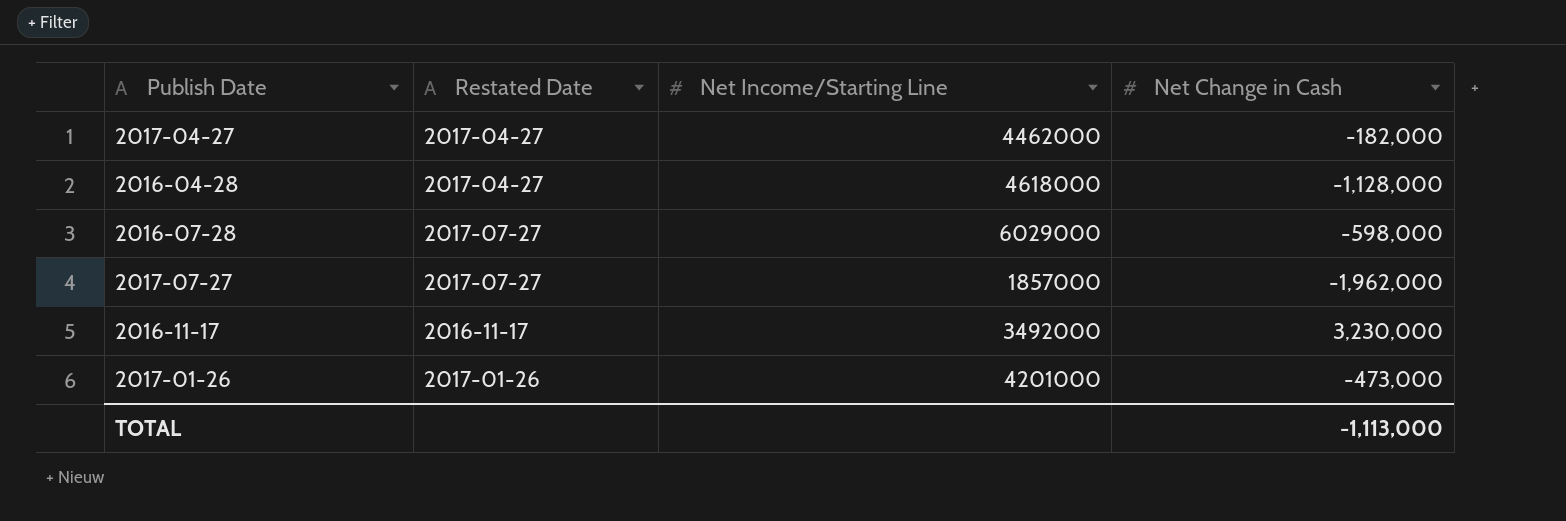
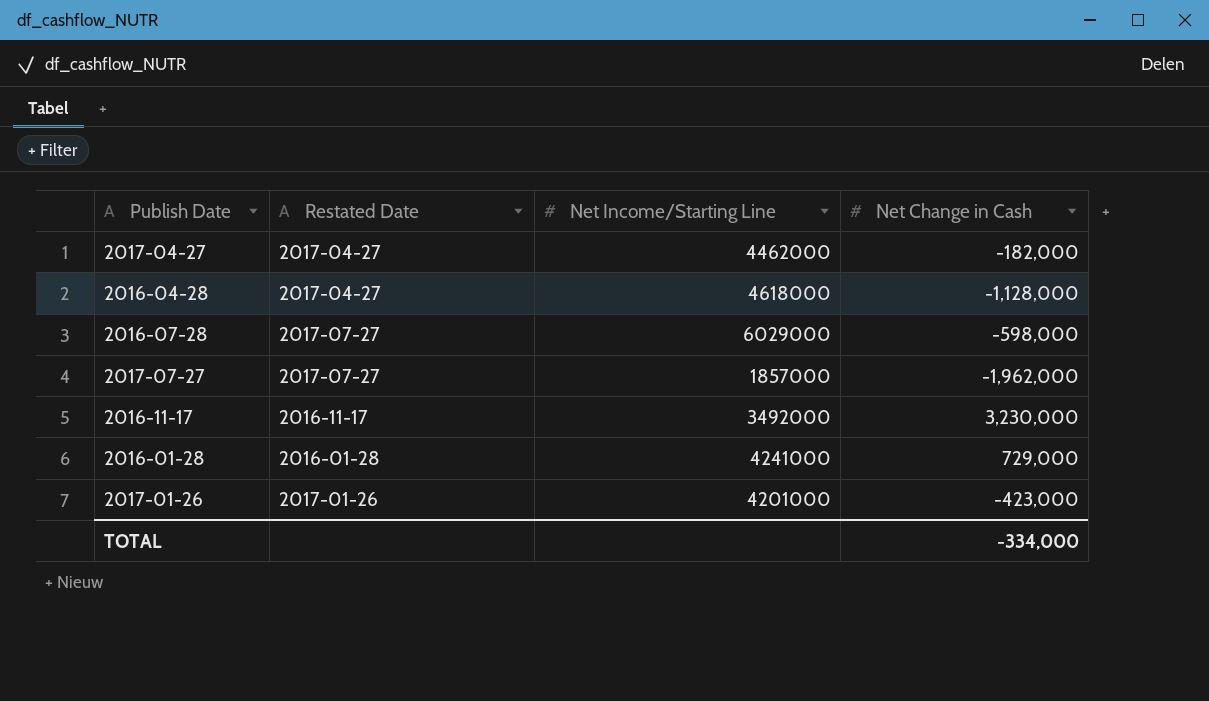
row 2016-01-28: none -> 2016-01-28 | 4241000 | 729,000
2017-01-26 | Net Change in Cash: -473,000 -> -423,000
TOTAL | Net Change in Cash: -1,113,000 -> -334,000

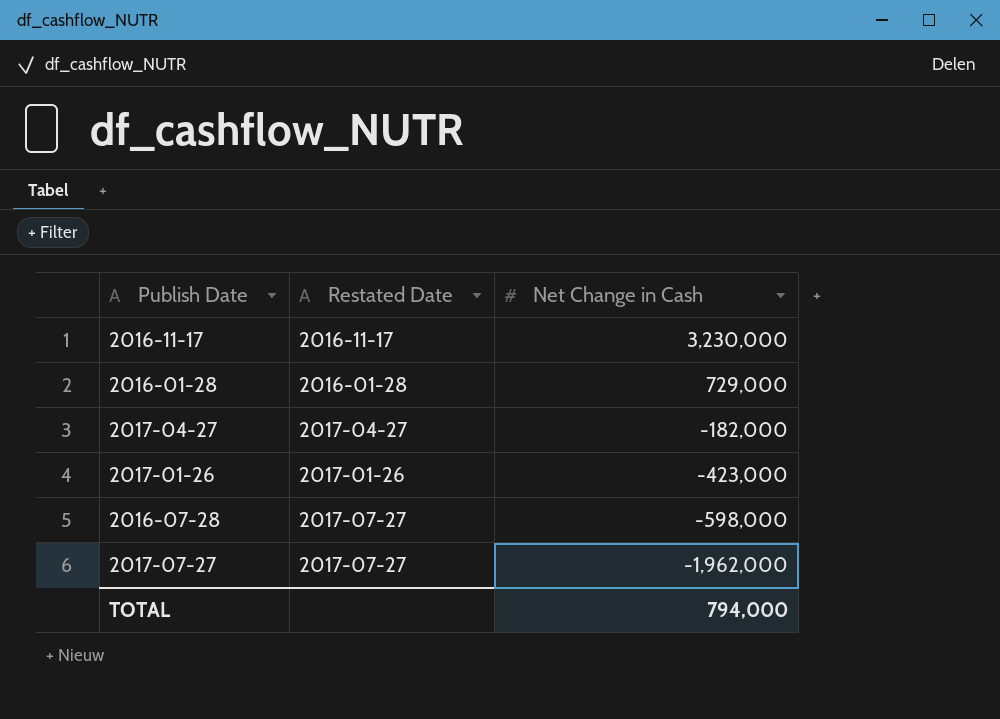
row order: none -> Net Change in Cash descending
column Net Income/Starting Line | position: 3 -> none
row 2016-04-28: 2017-04-27 | 4618000 | -1,128,000 -> none
TOTAL | Net Change in Cash: -334,000 -> 794,000

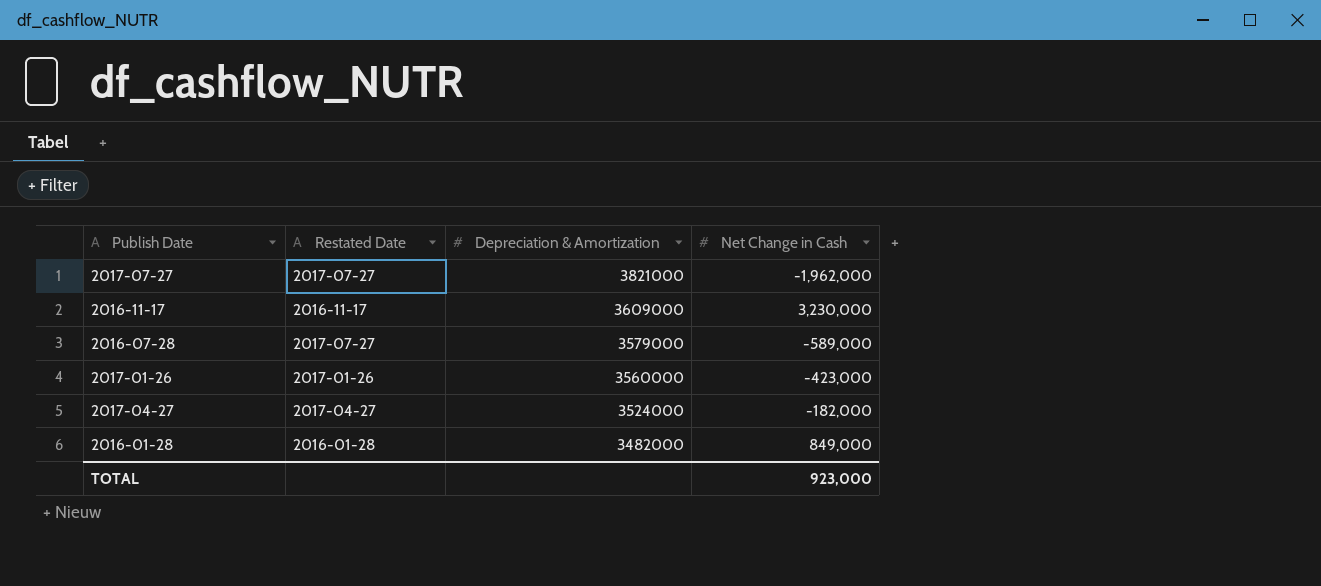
row order: Net Change in Cash descending -> Depreciation & Amortization descending
column Depreciation & Amortization | position: none -> 3
2016-07-28 | Net Change in Cash: -598,000 -> -589,000
2016-01-28 | Net Change in Cash: 729,000 -> 849,000
TOTAL | Net Change in Cash: 794,000 -> 923,000

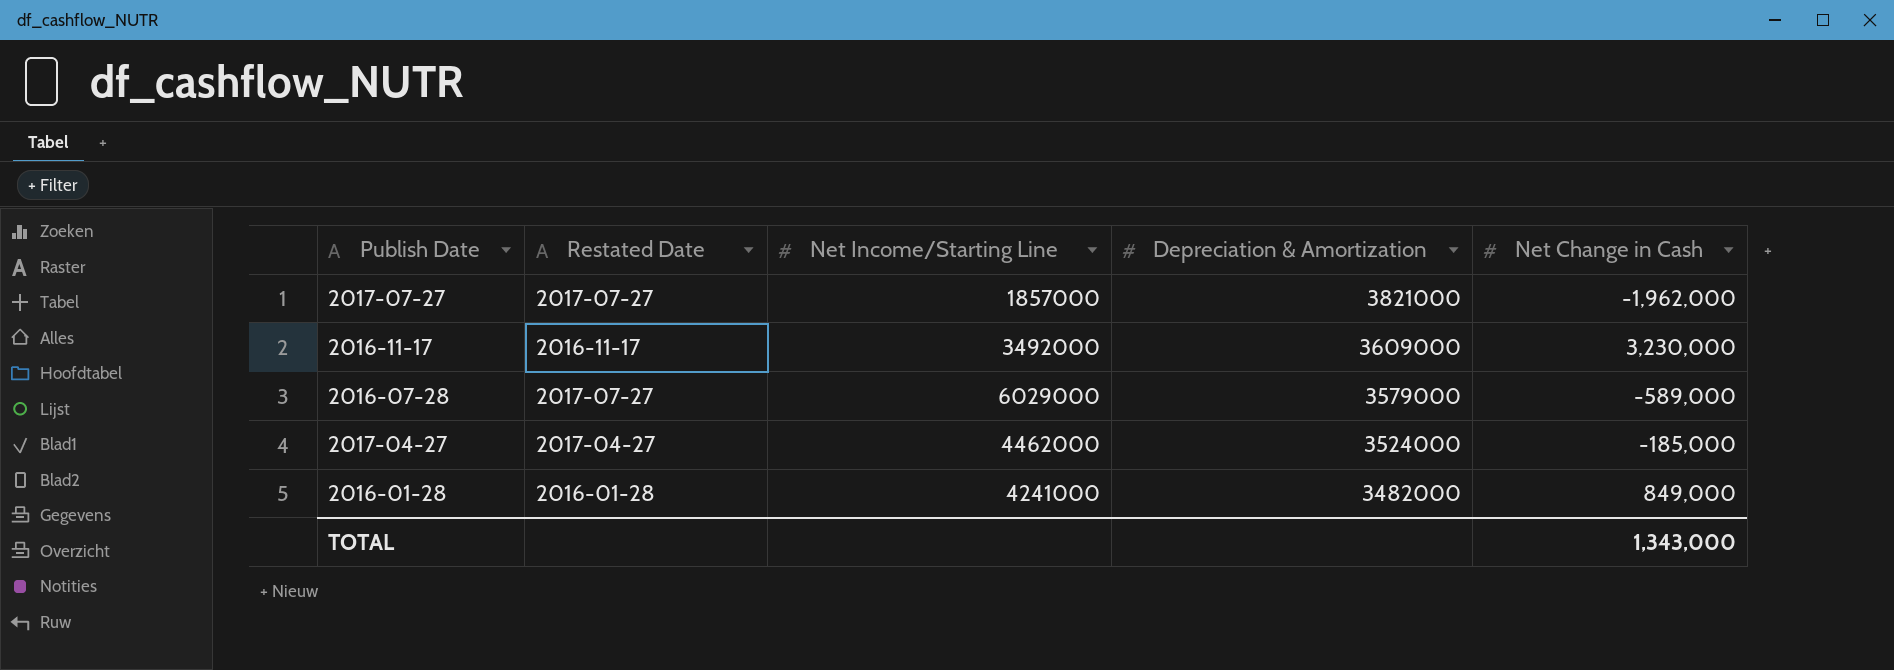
column Net Income/Starting Line | position: none -> 3
row 2017-01-26: 2017-01-26 | 3560000 | -423,000 -> none
2017-04-27 | Net Change in Cash: -182,000 -> -185,000
TOTAL | Net Change in Cash: 923,000 -> 1,343,000

